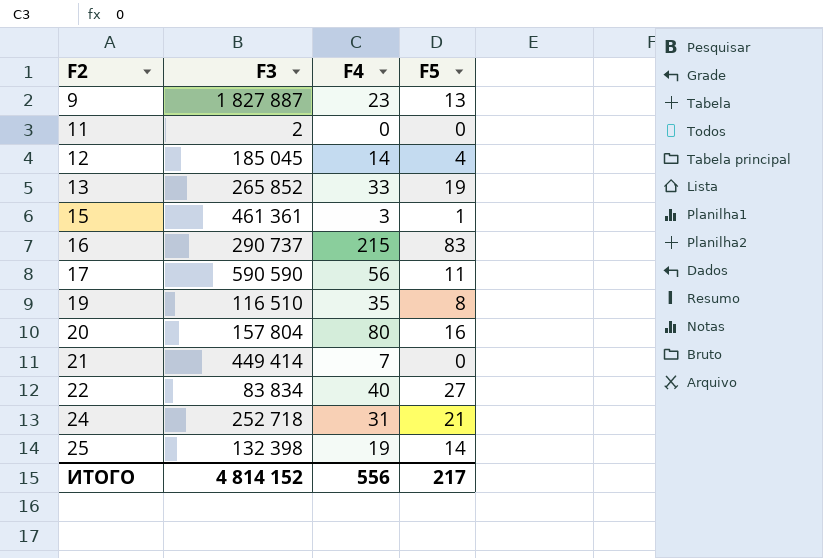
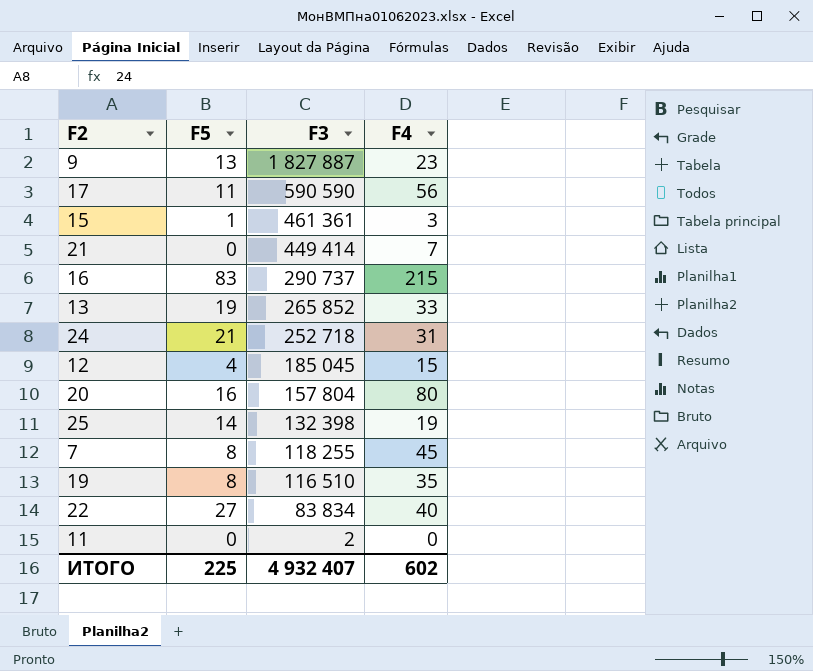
row order: F2 ascending -> F3 descending
column F5 | position: 4 -> 2
12 | F4: 14 -> 15
row 7: none -> 8 | 118 255 | 45
ИТОГО | F5: 217 -> 225
ИТОГО | F3: 4 814 152 -> 4 932 407
ИТОГО | F4: 556 -> 602

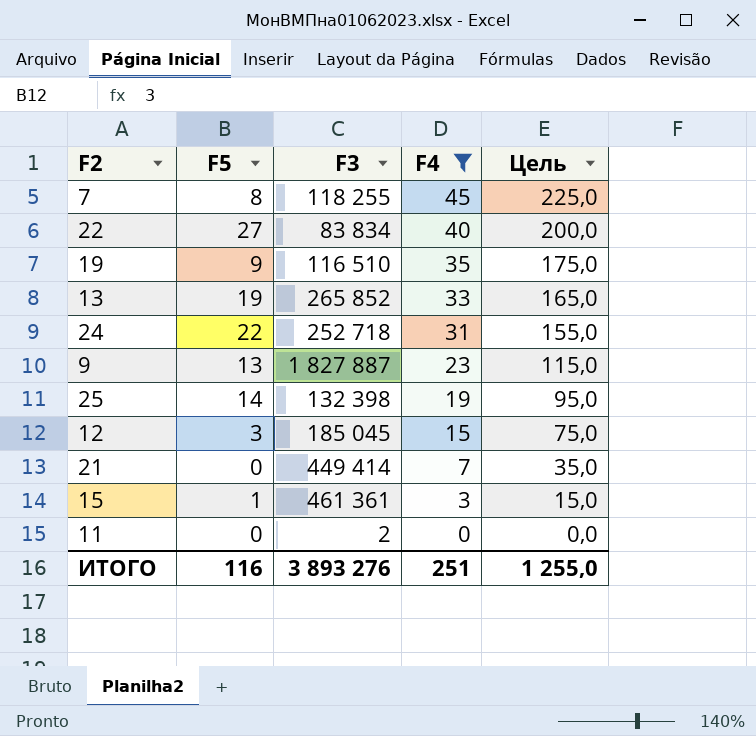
filter: none -> F4 <= 45
row order: F3 descending -> F4 descending
column Цель | formula: none -> [F4] * 5
19 | F5: 8 -> 9
24 | F5: 21 -> 22
12 | F5: 4 -> 3
ИТОГО | F5: 225 -> 116
ИТОГО | F3: 4 932 407 -> 3 893 276
ИТОГО | F4: 602 -> 251

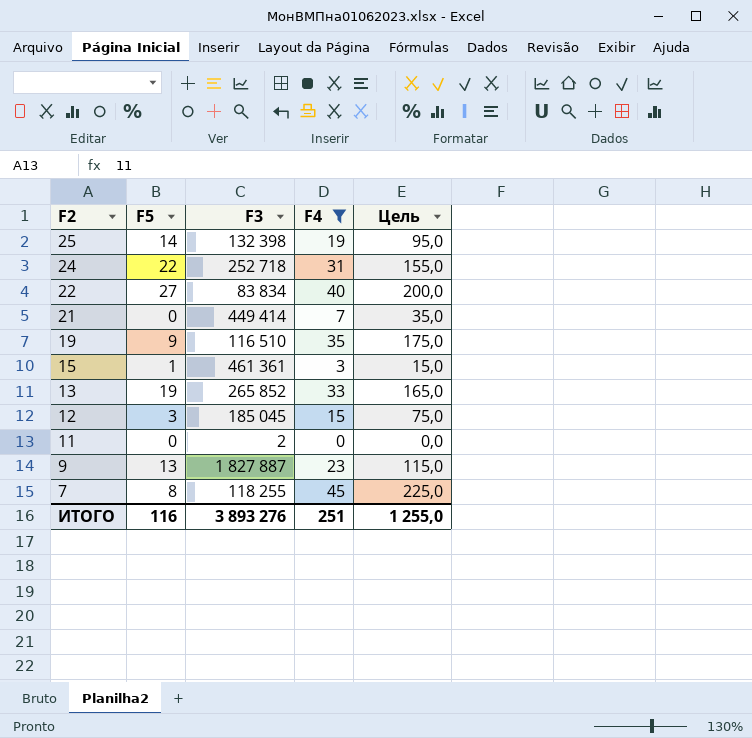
row order: F4 descending -> F2 descending

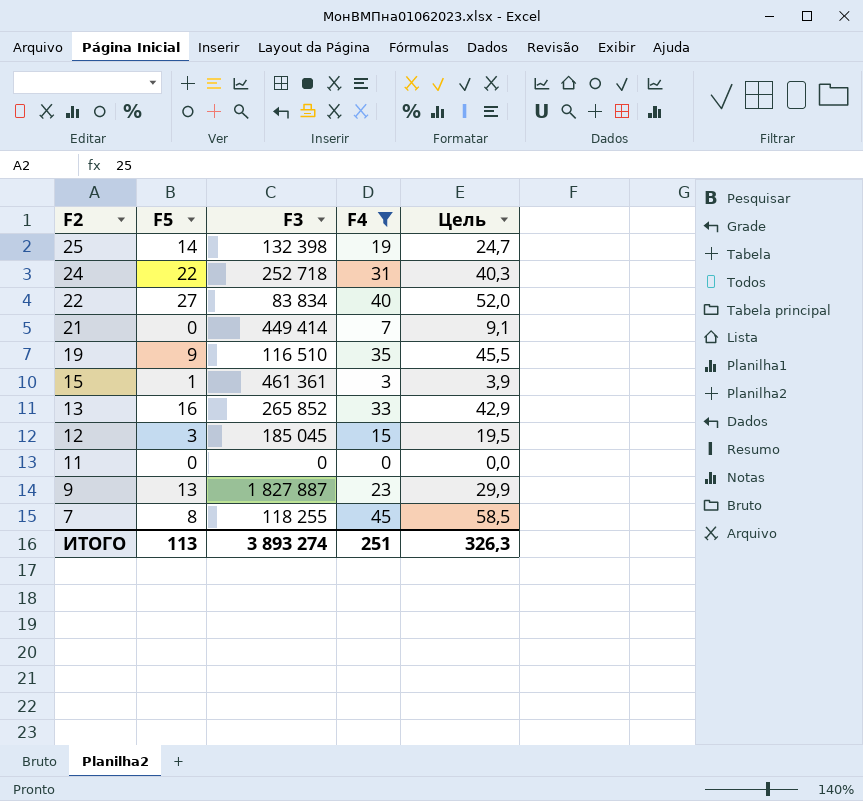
column Цель | formula: [F4] * 5 -> [F4] * 1,3
13 | F5: 19 -> 16
11 | F3: 2 -> 0
ИТОГО | F5: 116 -> 113
ИТОГО | F3: 3 893 276 -> 3 893 274
ИТОГО | Цель: 1 255,0 -> 326,3

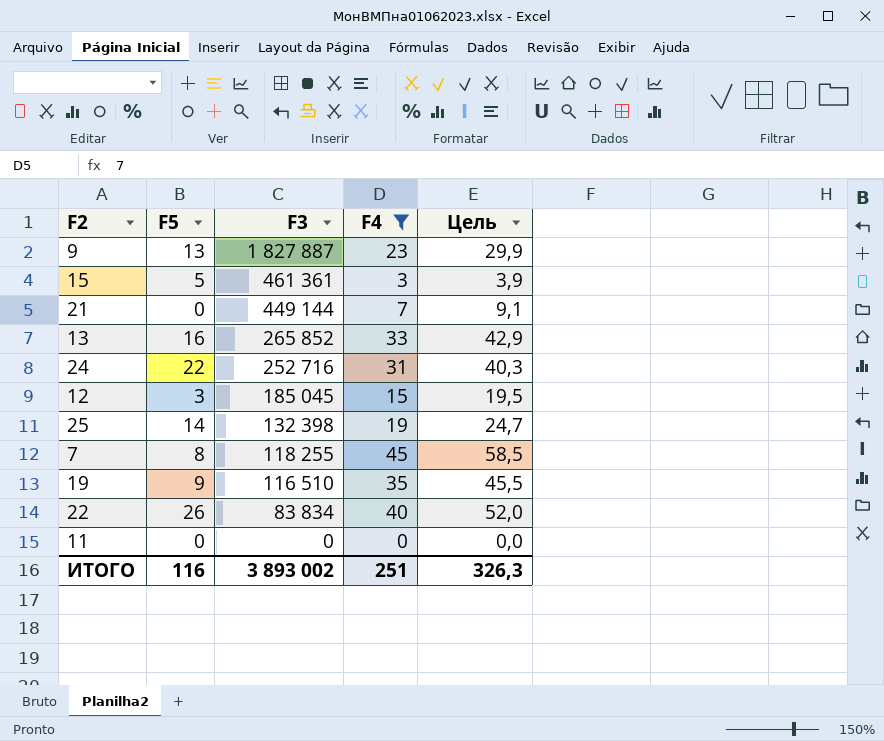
row order: F2 descending -> F3 descending
15 | F5: 1 -> 5
21 | F3: 449 414 -> 449 144
24 | F3: 252 718 -> 252 716
22 | F5: 27 -> 26
ИТОГО | F5: 113 -> 116
ИТОГО | F3: 3 893 274 -> 3 893 002

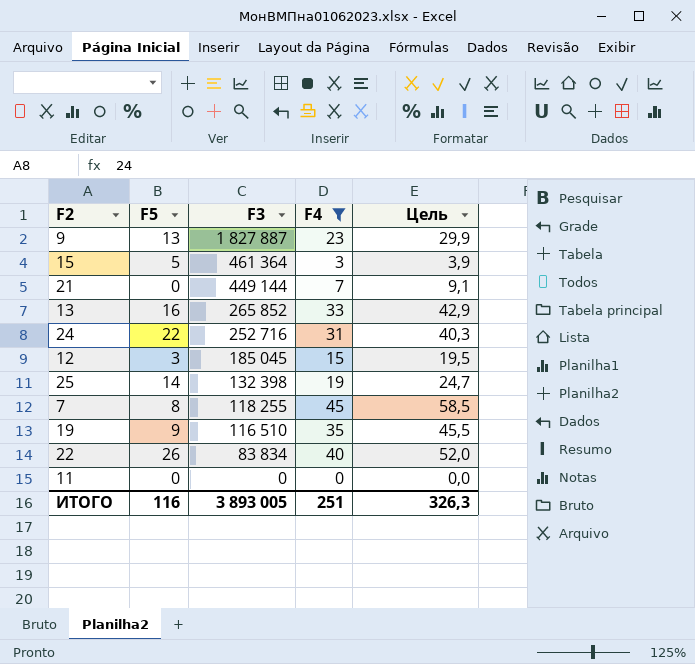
15 | F3: 461 361 -> 461 364
ИТОГО | F3: 3 893 002 -> 3 893 005

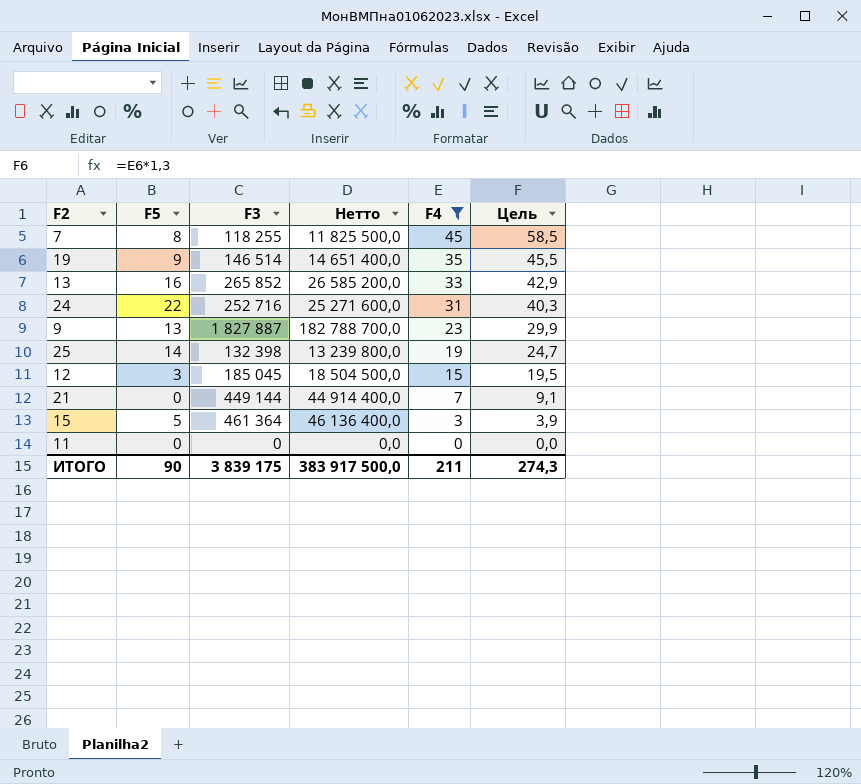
row order: F3 descending -> F4 descending
column Нетто | formula: none -> [F3] * 100
row 22: 26 | 83 834 | 40 | 52,0 -> none
19 | F3: 116 510 -> 146 514
ИТОГО | F5: 116 -> 90
ИТОГО | F3: 3 893 005 -> 3 839 175
ИТОГО | F4: 251 -> 211
ИТОГО | Цель: 326,3 -> 274,3

